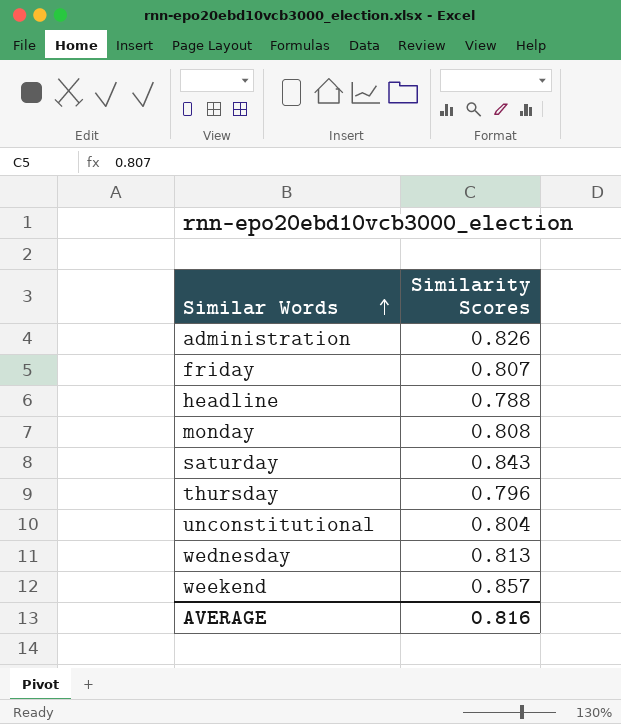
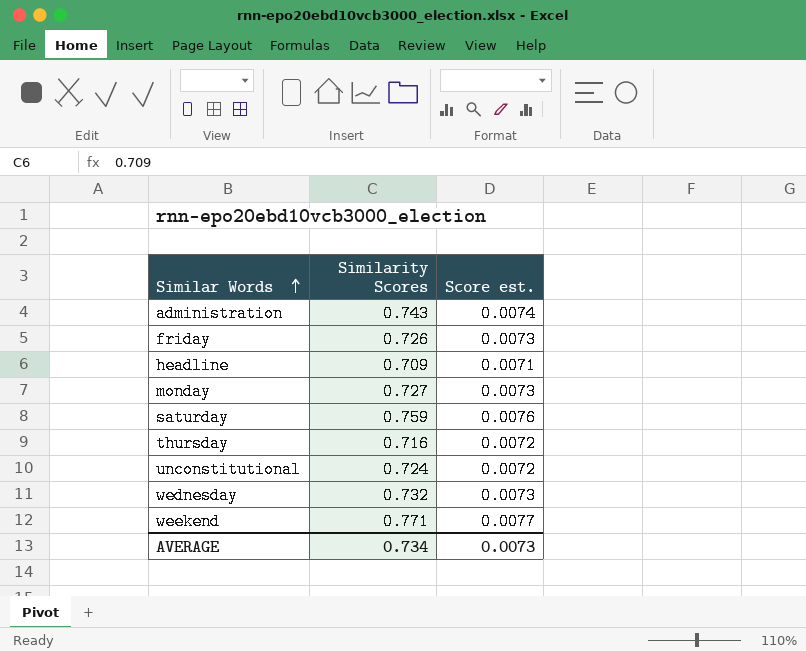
column Score est. | formula: none -> [Similarity Scores] * 0.01
administration | Similarity Scores: 0.826 -> 0.743
friday | Similarity Scores: 0.807 -> 0.726
headline | Similarity Scores: 0.788 -> 0.709
monday | Similarity Scores: 0.808 -> 0.727
saturday | Similarity Scores: 0.843 -> 0.759
thursday | Similarity Scores: 0.796 -> 0.716
unconstitutional | Similarity Scores: 0.804 -> 0.724
wednesday | Similarity Scores: 0.813 -> 0.732
weekend | Similarity Scores: 0.857 -> 0.771
AVERAGE | Similarity Scores: 0.816 -> 0.734

